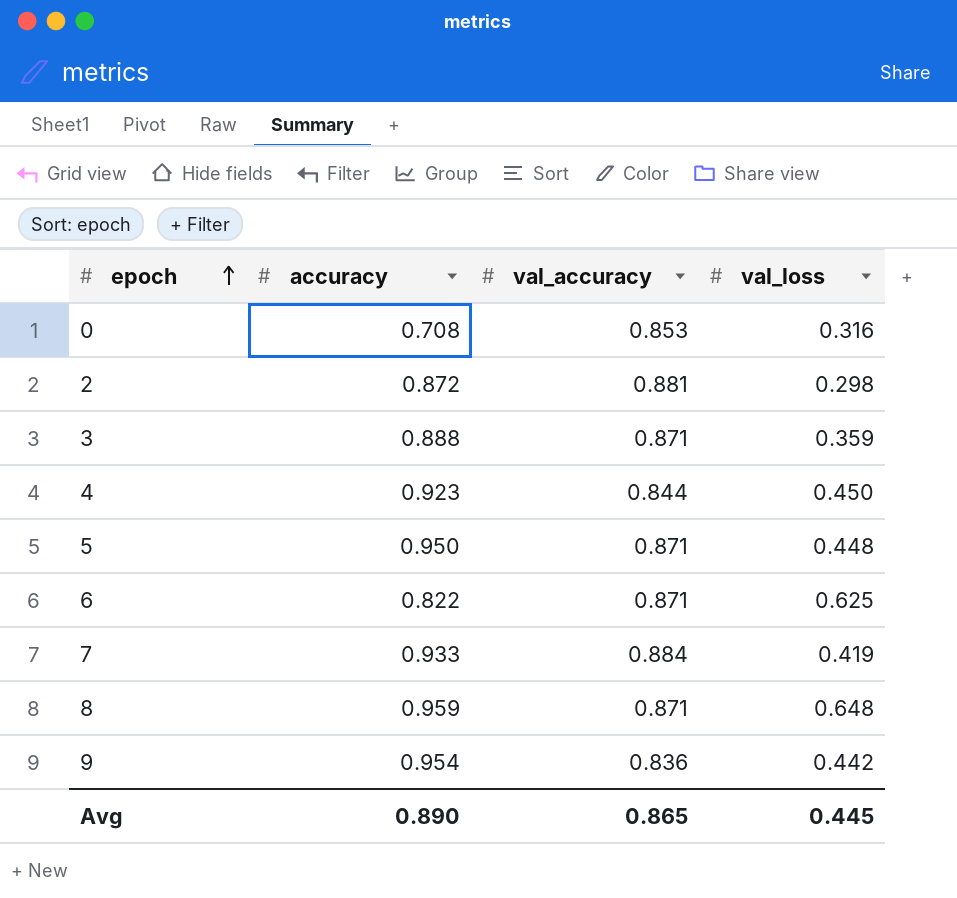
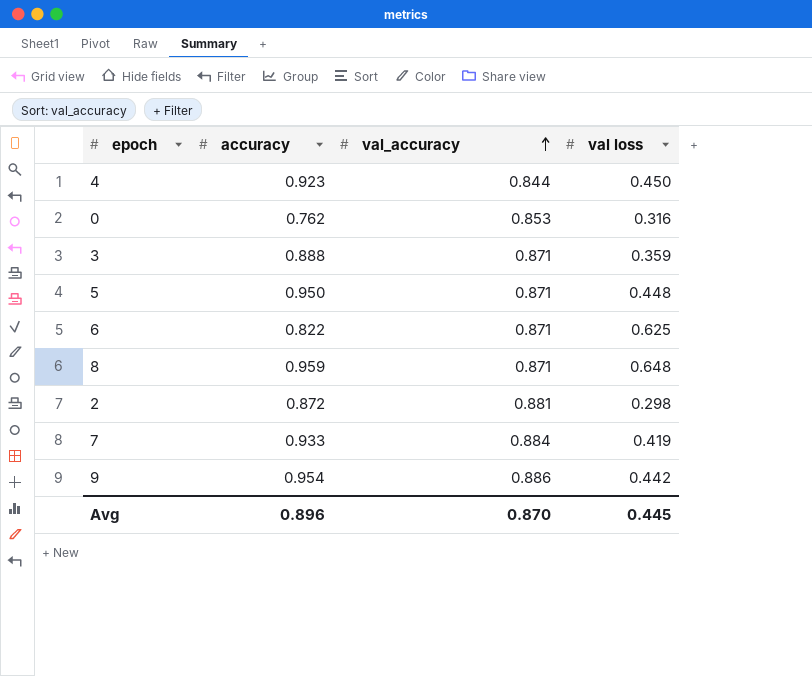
row order: epoch ascending -> val_accuracy ascending
column name: val_loss -> val loss
0 | accuracy: 0.708 -> 0.762
9 | val_accuracy: 0.836 -> 0.886
Avg | accuracy: 0.890 -> 0.896
Avg | val_accuracy: 0.865 -> 0.870

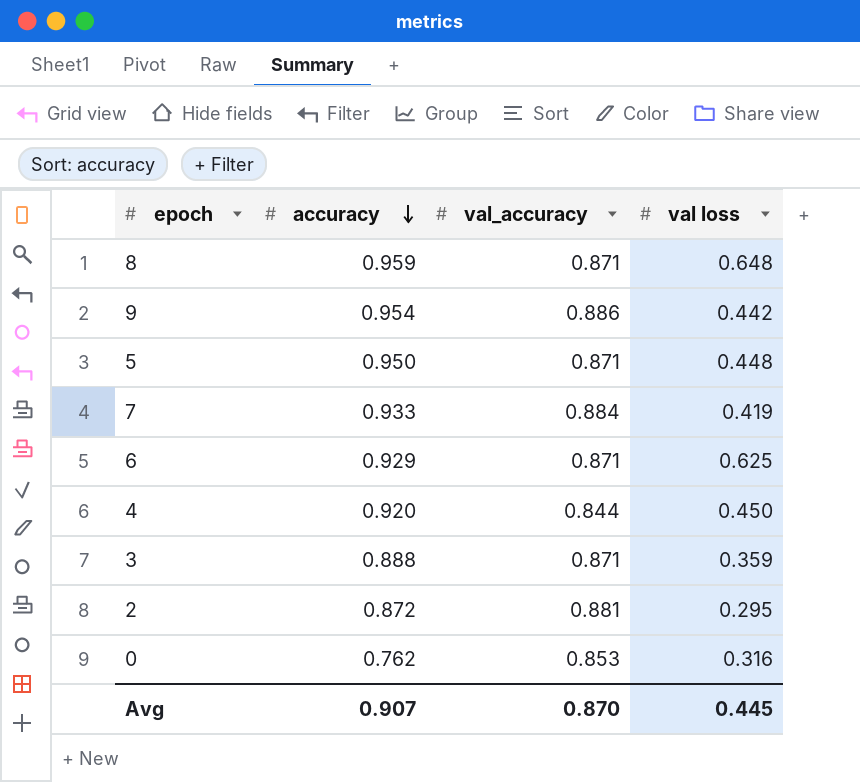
row order: val_accuracy ascending -> accuracy descending
6 | accuracy: 0.822 -> 0.929
4 | accuracy: 0.923 -> 0.920
2 | val loss: 0.298 -> 0.295
Avg | accuracy: 0.896 -> 0.907

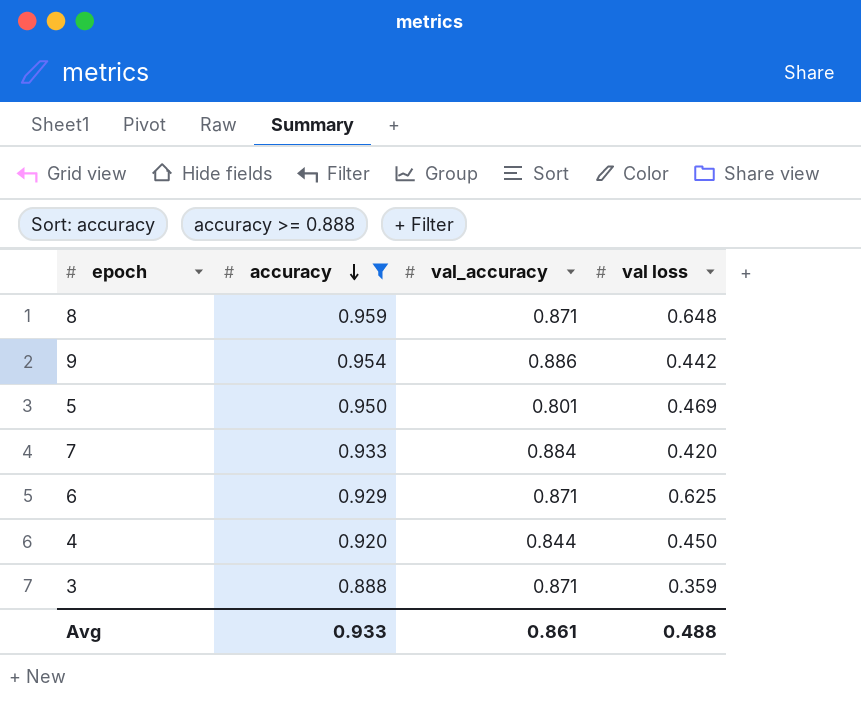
filter: none -> accuracy >= 0.888
5 | val_accuracy: 0.871 -> 0.801
5 | val loss: 0.448 -> 0.469
7 | val loss: 0.419 -> 0.420
Avg | accuracy: 0.907 -> 0.933
Avg | val_accuracy: 0.870 -> 0.861
Avg | val loss: 0.445 -> 0.488

